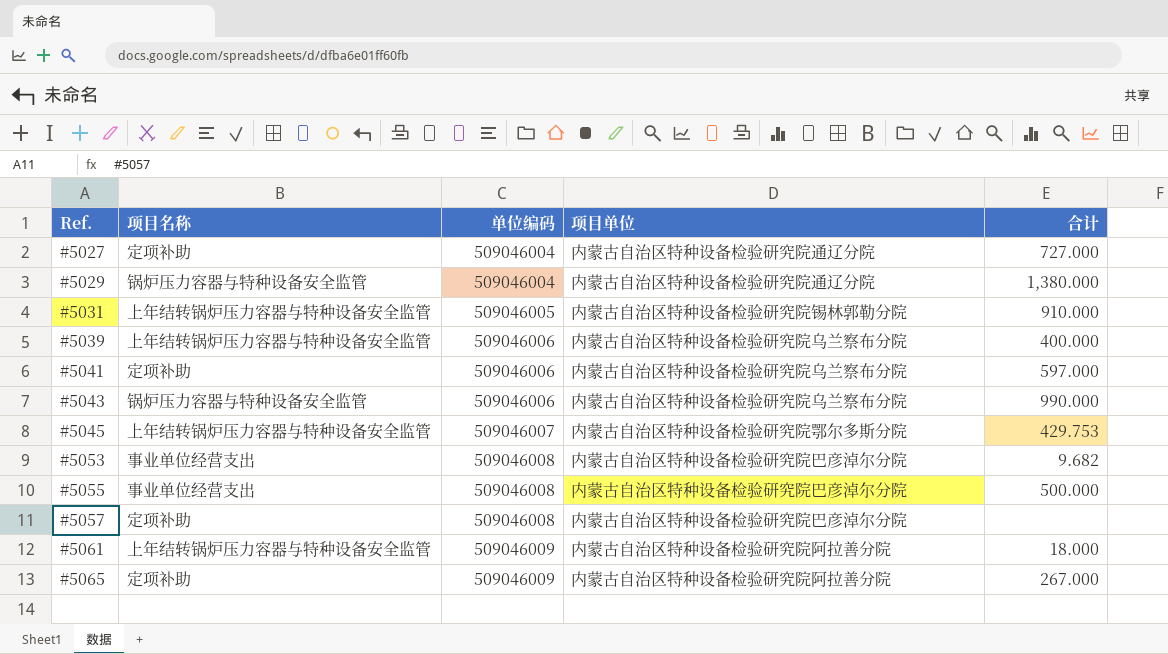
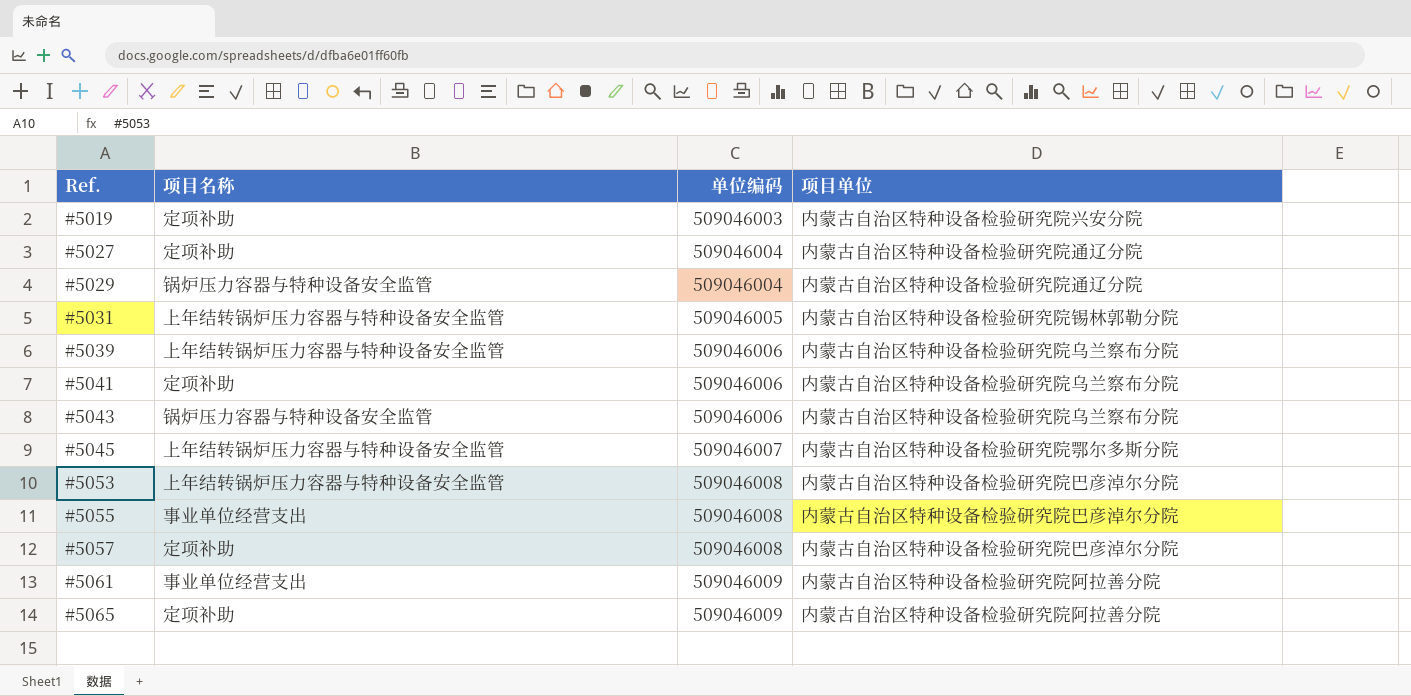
column 合计 | position: 5 -> none
row #5019: none -> 定项补助 | 509046003 | 内蒙古自治区特种设备检验研究院兴安分院
#5053 | 项目名称: 事业单位经营支出 -> 上年结转锅炉压力容器与特种设备安全监管
#5061 | 项目名称: 上年结转锅炉压力容器与特种设备安全监管 -> 事业单位经营支出

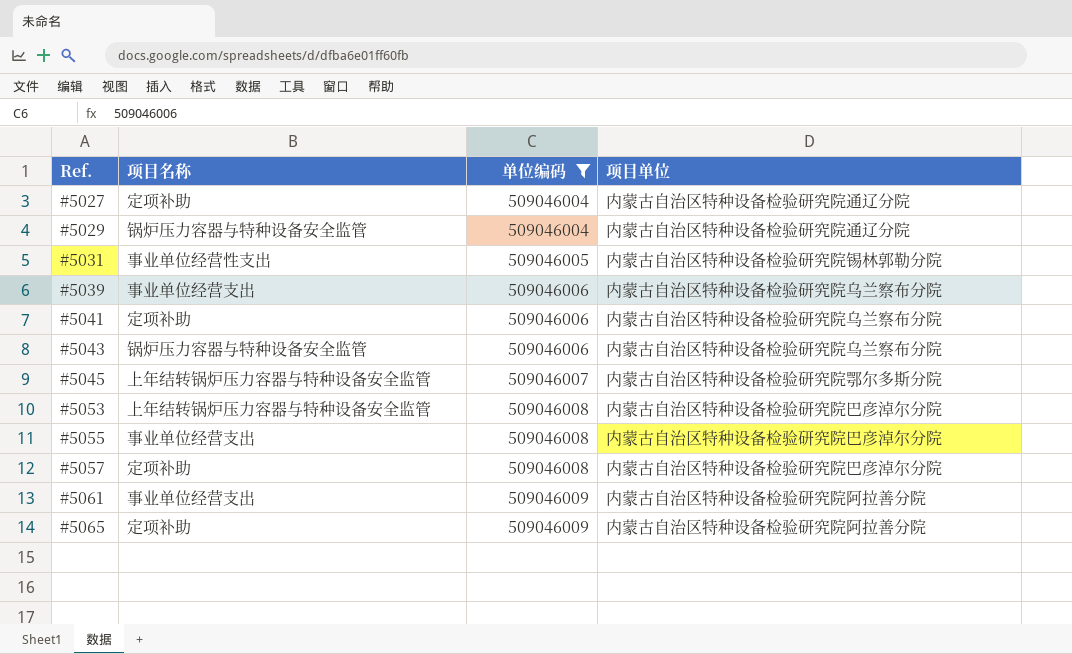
filter: none -> 单位编码 != 509046003
#5031 | 项目名称: 上年结转锅炉压力容器与特种设备安全监管 -> 事业单位经营性支出
#5039 | 项目名称: 上年结转锅炉压力容器与特种设备安全监管 -> 事业单位经营支出

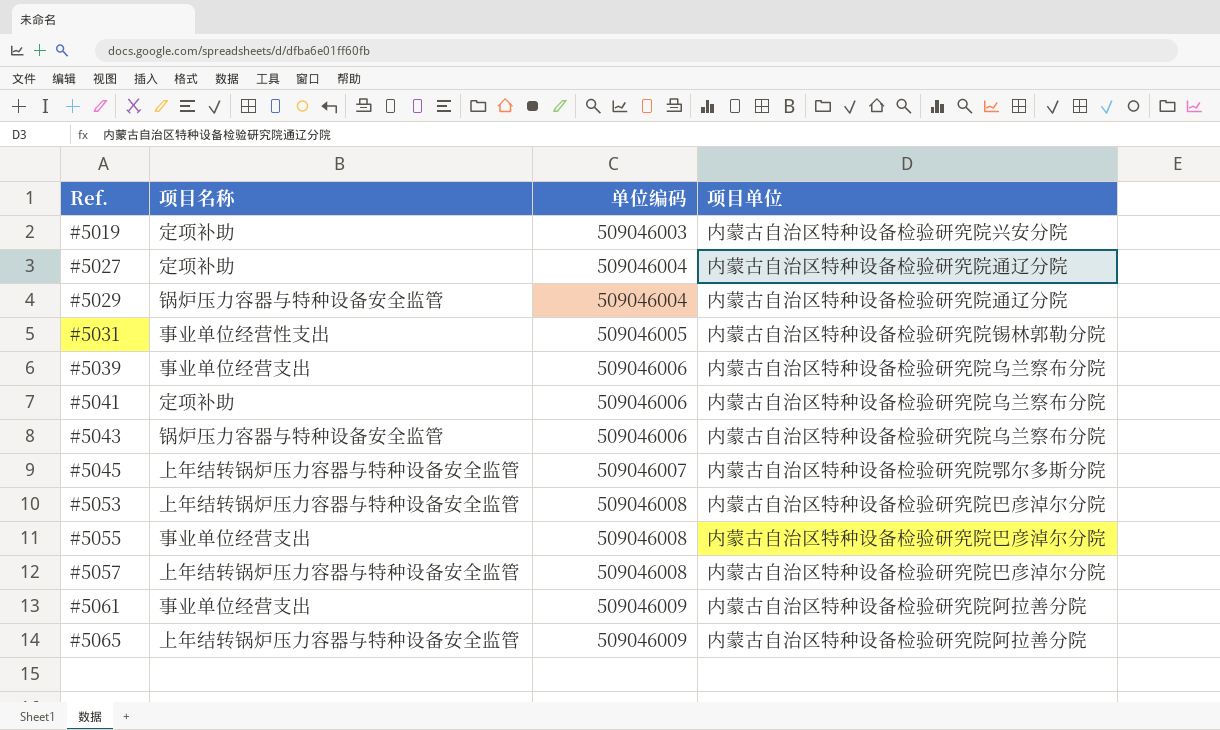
filter: 单位编码 != 509046003 -> none
#5057 | 项目名称: 定项补助 -> 上年结转锅炉压力容器与特种设备安全监管
#5065 | 项目名称: 定项补助 -> 上年结转锅炉压力容器与特种设备安全监管

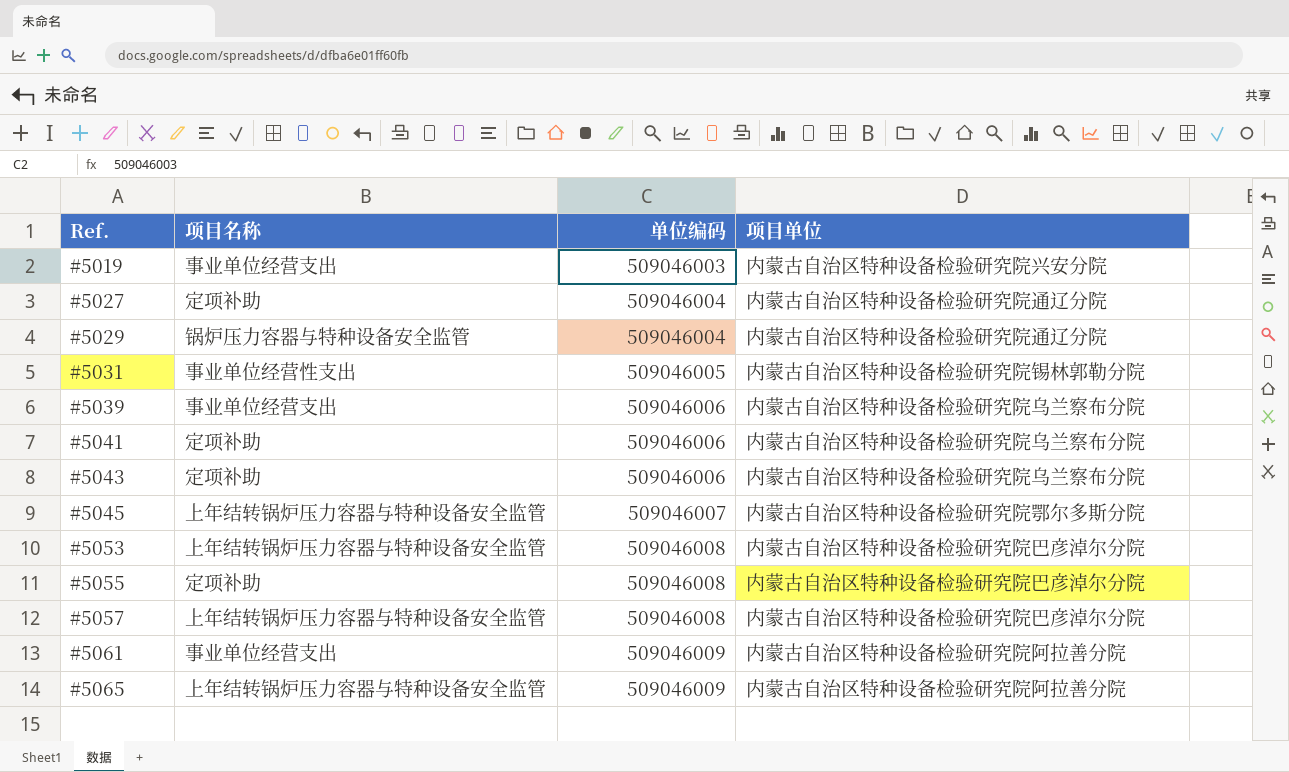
#5019 | 项目名称: 定项补助 -> 事业单位经营支出
#5043 | 项目名称: 锅炉压力容器与特种设备安全监管 -> 定项补助
#5055 | 项目名称: 事业单位经营支出 -> 定项补助

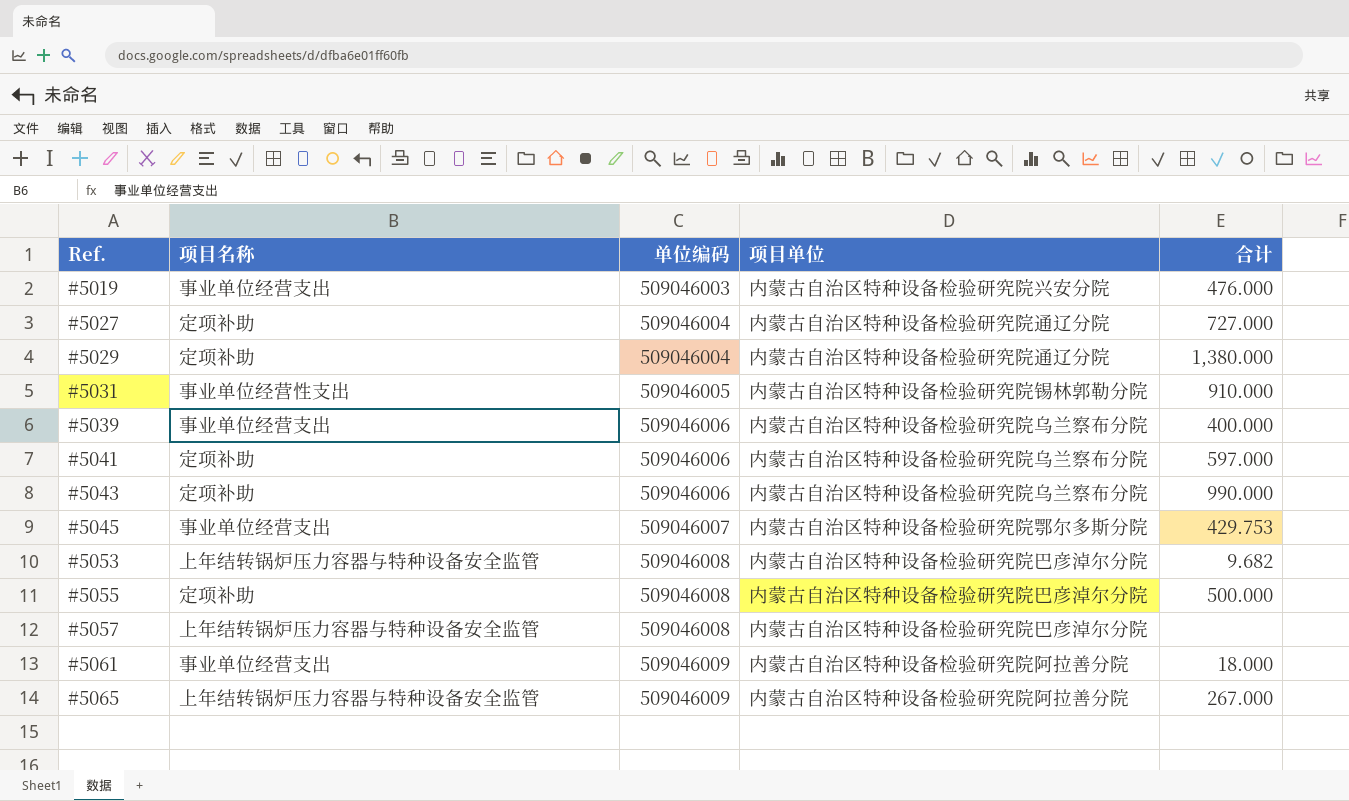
column 合计 | position: none -> 5
#5029 | 项目名称: 锅炉压力容器与特种设备安全监管 -> 定项补助
#5045 | 项目名称: 上年结转锅炉压力容器与特种设备安全监管 -> 事业单位经营支出

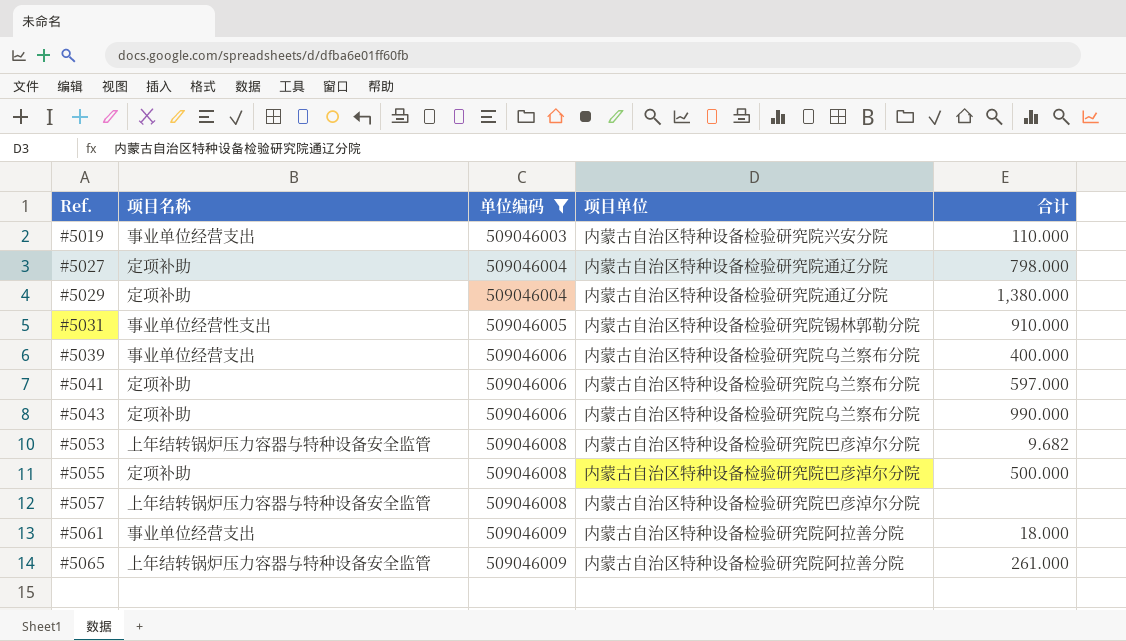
filter: none -> 单位编码 != 509046007
#5019 | 合计: 476.000 -> 110.000
#5027 | 合计: 727.000 -> 798.000
#5065 | 合计: 267.000 -> 261.000

